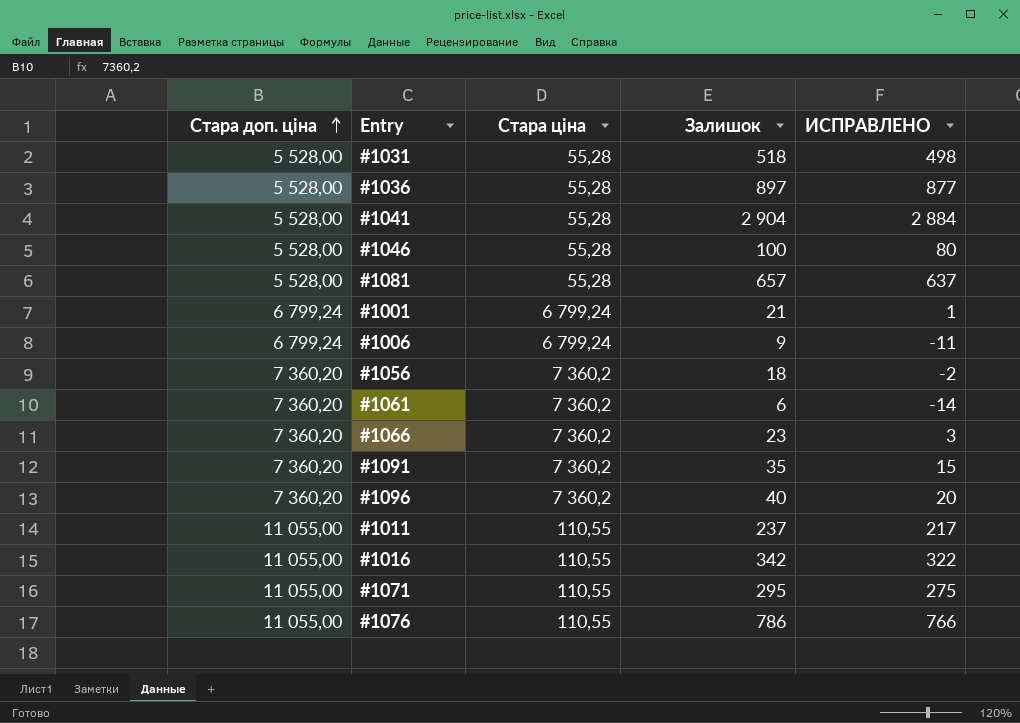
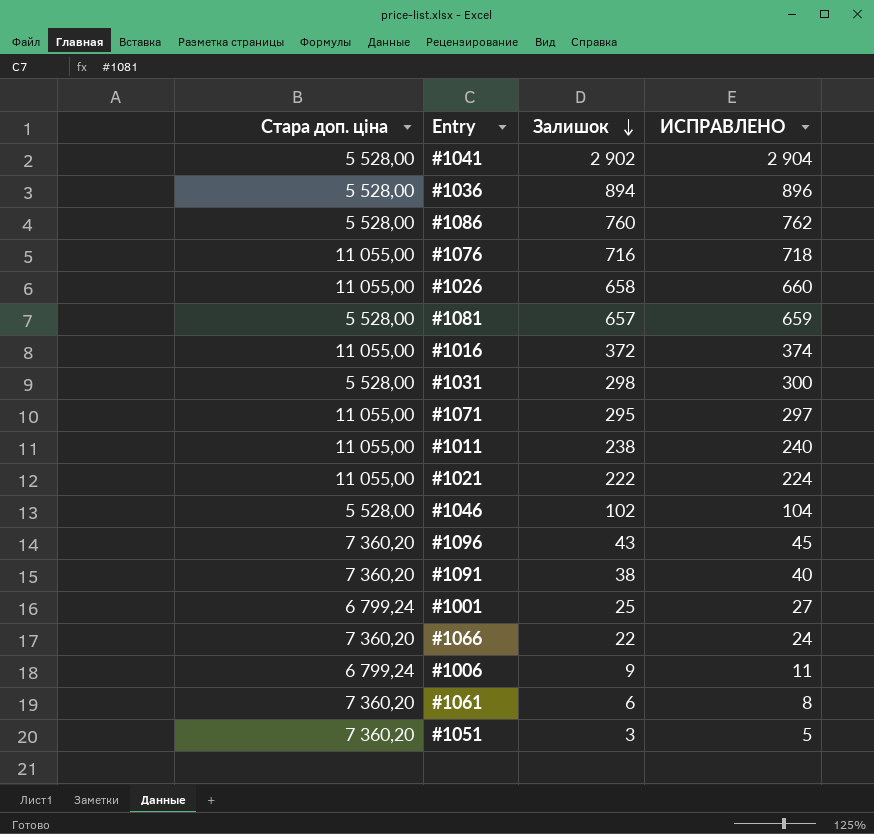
row order: Стара доп. ціна ascending -> Залишок descending
column Стара ціна | position: 3 -> none
column ИСПРАВЛЕНО | formula: [Залишок] - 20 -> [Залишок] + 2
row #1056: 7 360,20 | 7 360,2 | 18 | -2 -> none
#1041 | Залишок: 2 904 -> 2 902
#1036 | Залишок: 897 -> 894
row #1086: none -> 5 528,00 | 760 | 762
#1076 | Залишок: 786 -> 716
row #1026: none -> 11 055,00 | 658 | 660
#1016 | Залишок: 342 -> 372
#1031 | Залишок: 518 -> 298
#1011 | Залишок: 237 -> 238
row #1021: none -> 11 055,00 | 222 | 224
#1046 | Залишок: 100 -> 102
#1096 | Залишок: 40 -> 43
#1091 | Залишок: 35 -> 38
#1001 | Залишок: 21 -> 25
#1066 | Залишок: 23 -> 22
row #1051: none -> 7 360,20 | 3 | 5

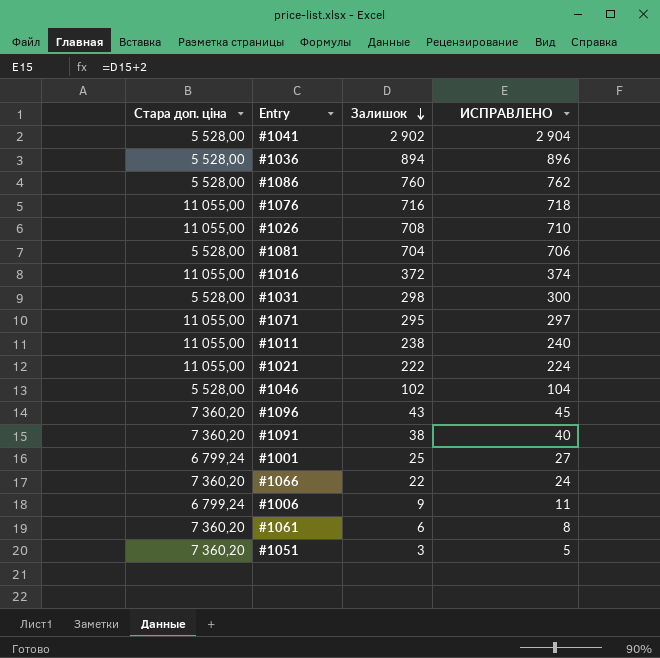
#1026 | Залишок: 658 -> 708
#1026 | ИСПРАВЛЕНО: 660 -> 710
#1081 | Залишок: 657 -> 704
#1081 | ИСПРАВЛЕНО: 659 -> 706

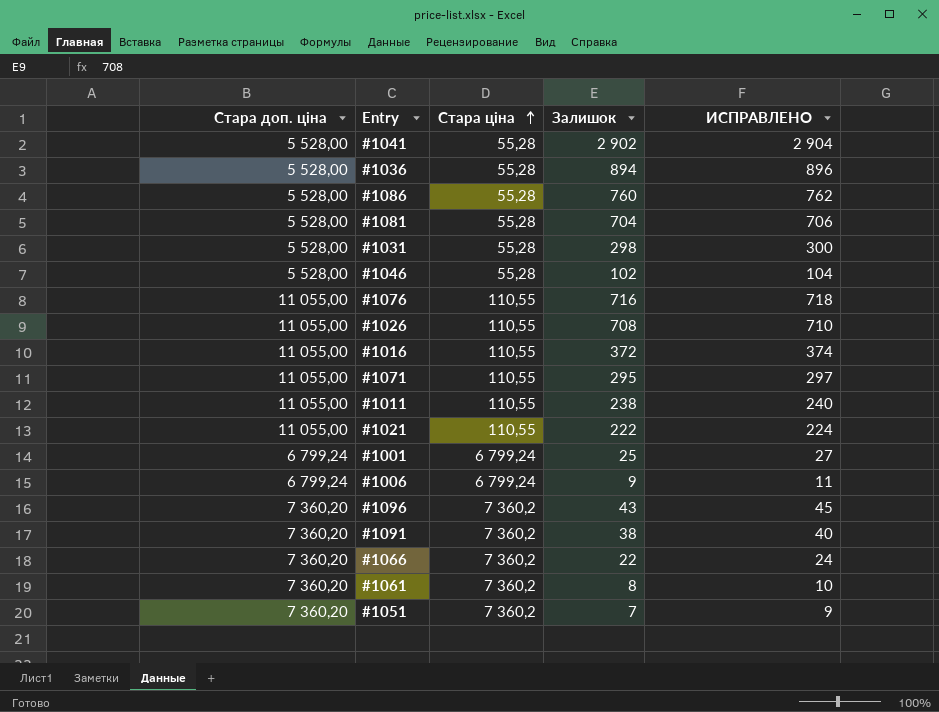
row order: Залишок descending -> Стара ціна ascending
column Стара ціна | position: none -> 3
#1061 | Залишок: 6 -> 8
#1061 | ИСПРАВЛЕНО: 8 -> 10
#1051 | Залишок: 3 -> 7
#1051 | ИСПРАВЛЕНО: 5 -> 9

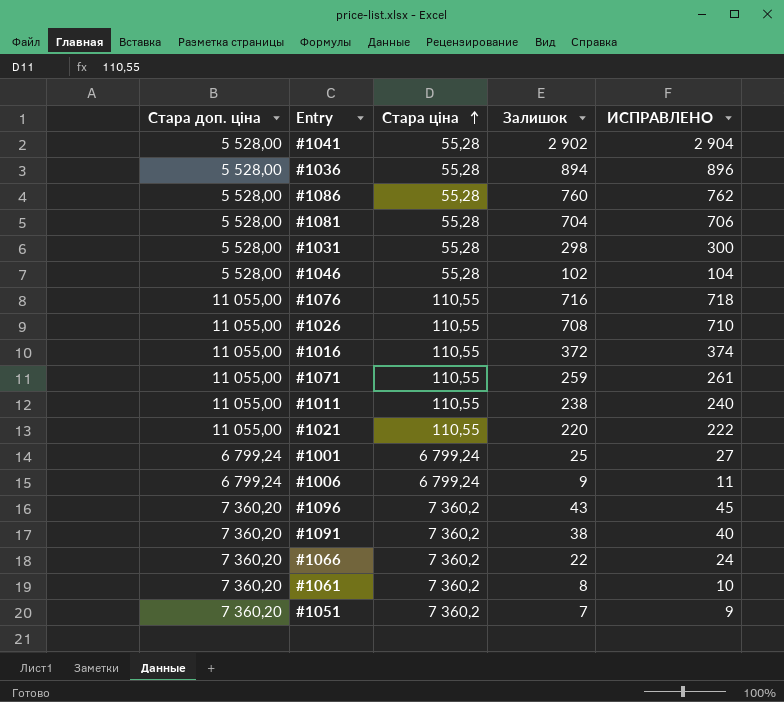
#1071 | Залишок: 295 -> 259
#1071 | ИСПРАВЛЕНО: 297 -> 261
#1021 | Залишок: 222 -> 220
#1021 | ИСПРАВЛЕНО: 224 -> 222

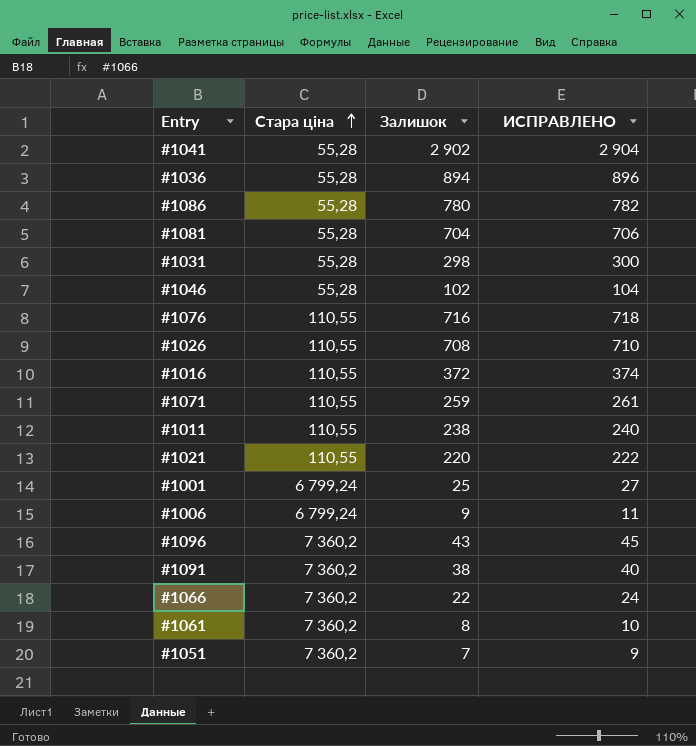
column Стара доп. ціна | position: 1 -> none
#1086 | Залишок: 760 -> 780
#1086 | ИСПРАВЛЕНО: 762 -> 782

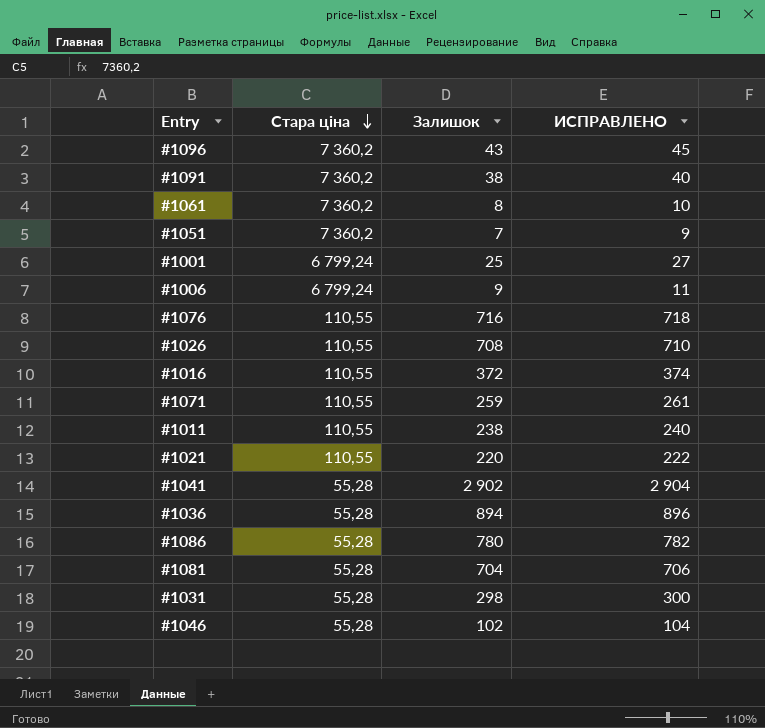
row order: Стара ціна ascending -> Стара ціна descending
row #1066: 7 360,2 | 22 | 24 -> none

